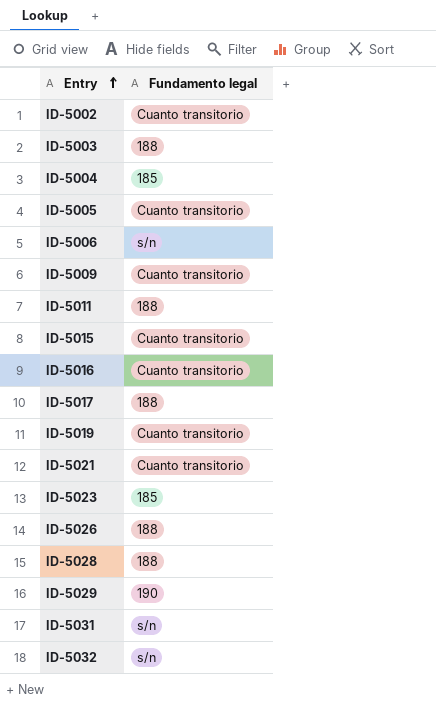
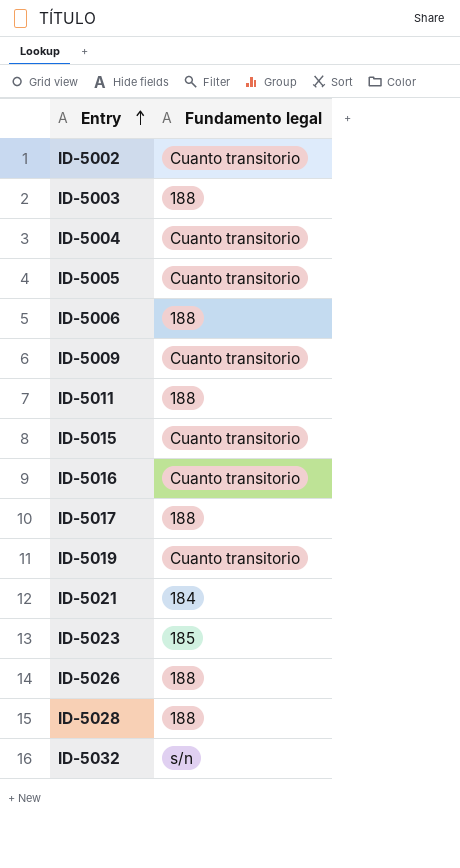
row ID-5029: 190 -> none
row ID-5031: s/n -> none
ID-5004 | Fundamento legal: 185 -> Cuanto transitorio
ID-5006 | Fundamento legal: s/n -> 188
ID-5021 | Fundamento legal: Cuanto transitorio -> 184

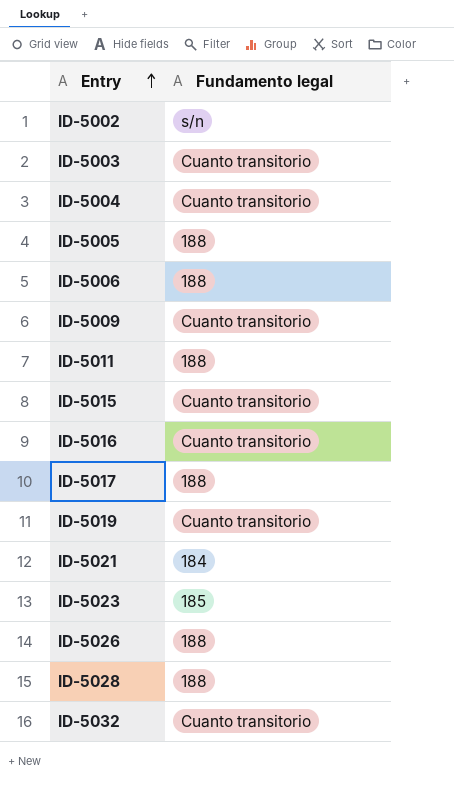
ID-5002 | Fundamento legal: Cuanto transitorio -> s/n
ID-5003 | Fundamento legal: 188 -> Cuanto transitorio
ID-5005 | Fundamento legal: Cuanto transitorio -> 188
ID-5032 | Fundamento legal: s/n -> Cuanto transitorio

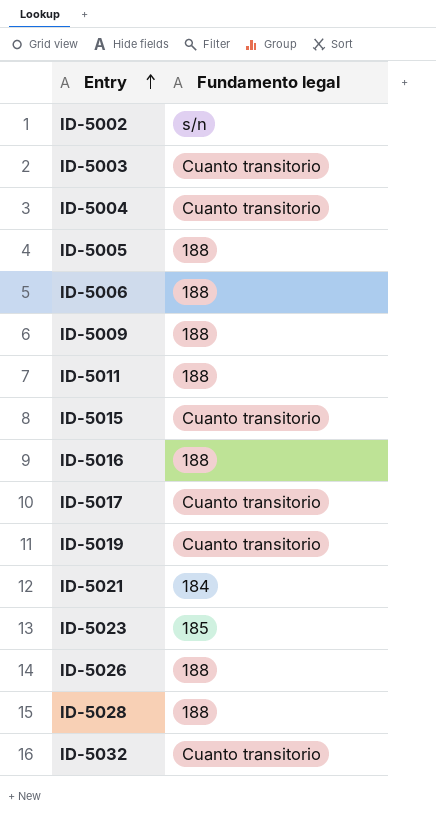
ID-5009 | Fundamento legal: Cuanto transitorio -> 188
ID-5016 | Fundamento legal: Cuanto transitorio -> 188
ID-5017 | Fundamento legal: 188 -> Cuanto transitorio

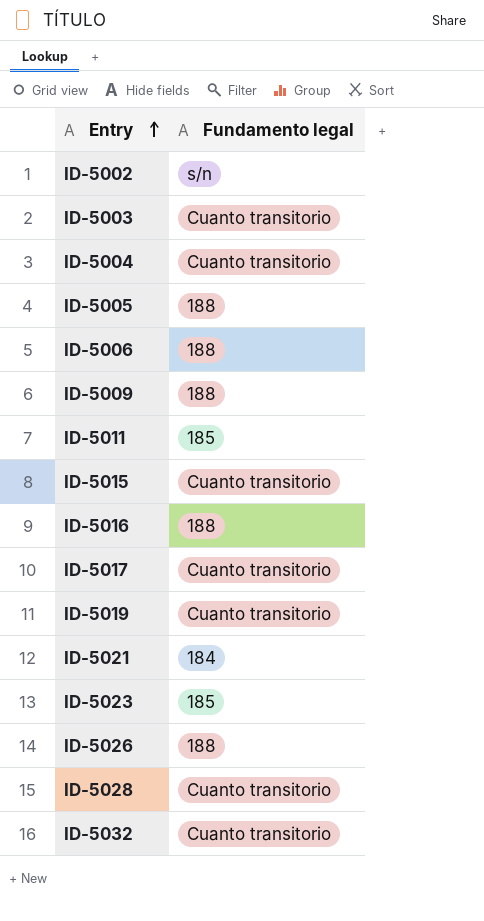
ID-5011 | Fundamento legal: 188 -> 185
ID-5028 | Fundamento legal: 188 -> Cuanto transitorio

